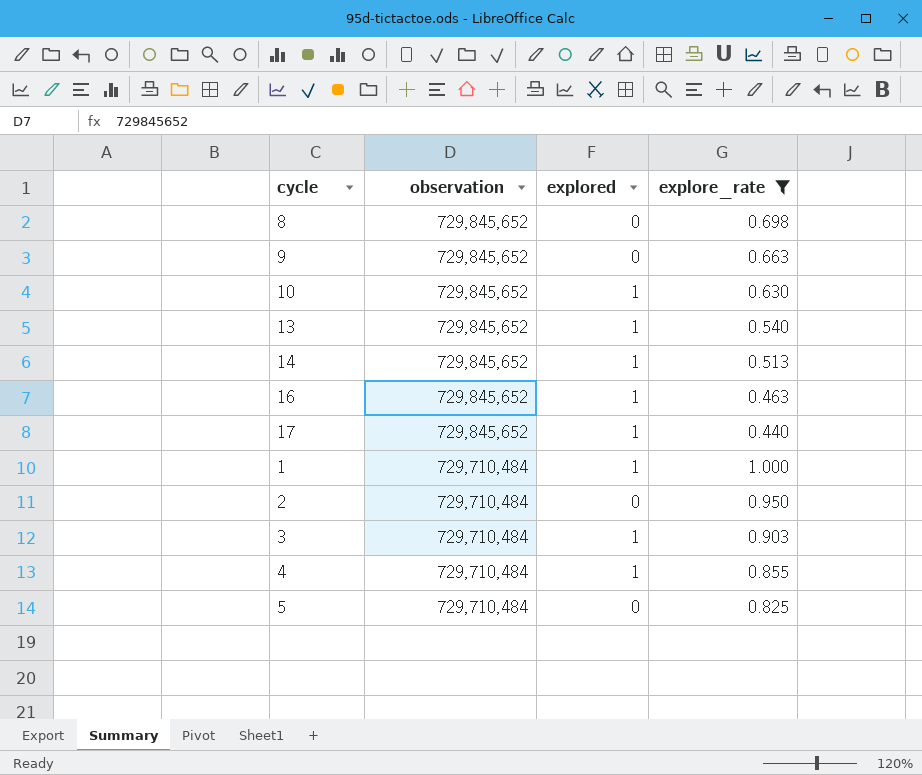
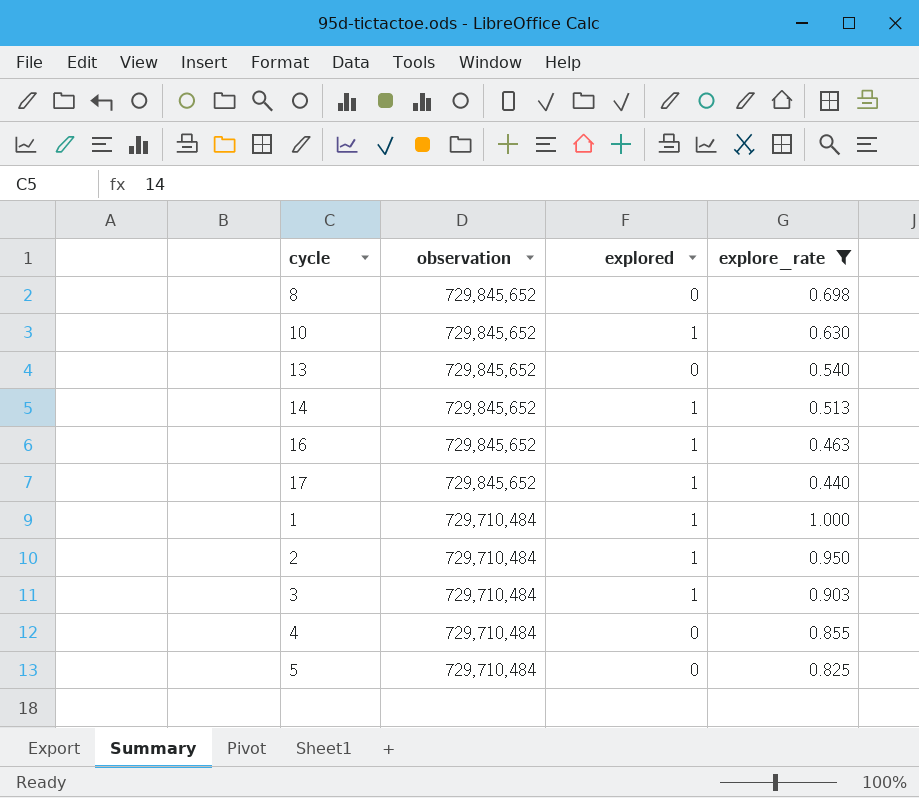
row 9: 729,845,652 | 0 | 0.663 -> none
13 | explored: 1 -> 0
2 | explored: 0 -> 1
4 | explored: 1 -> 0

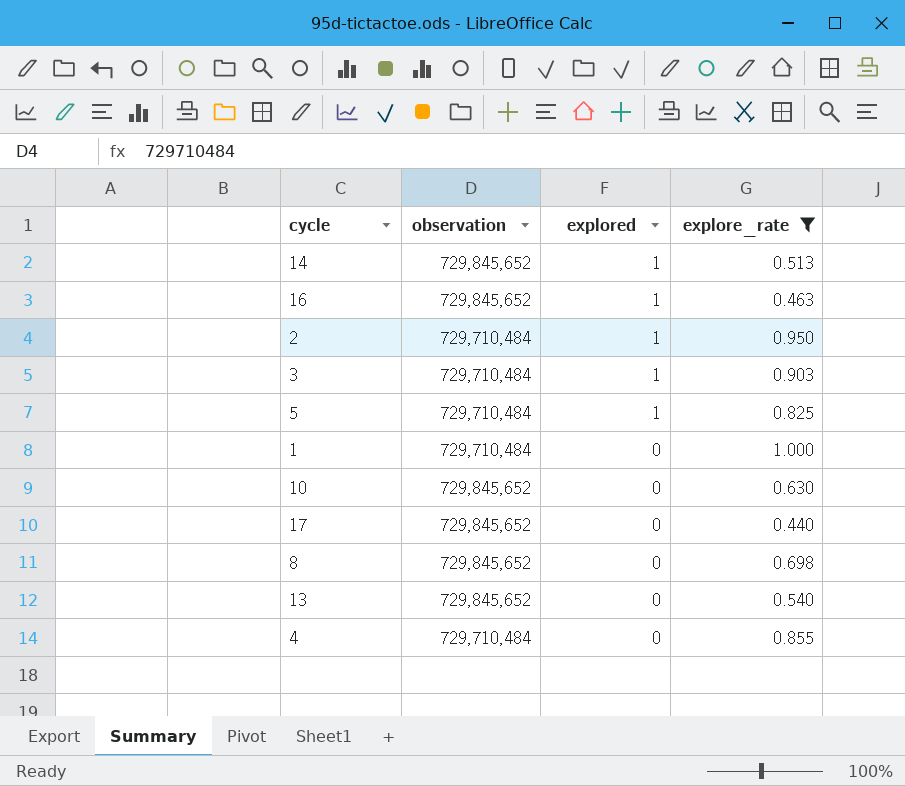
row order: observation descending -> explored descending
5 | explored: 0 -> 1
1 | explored: 1 -> 0
10 | explored: 1 -> 0
17 | explored: 1 -> 0

